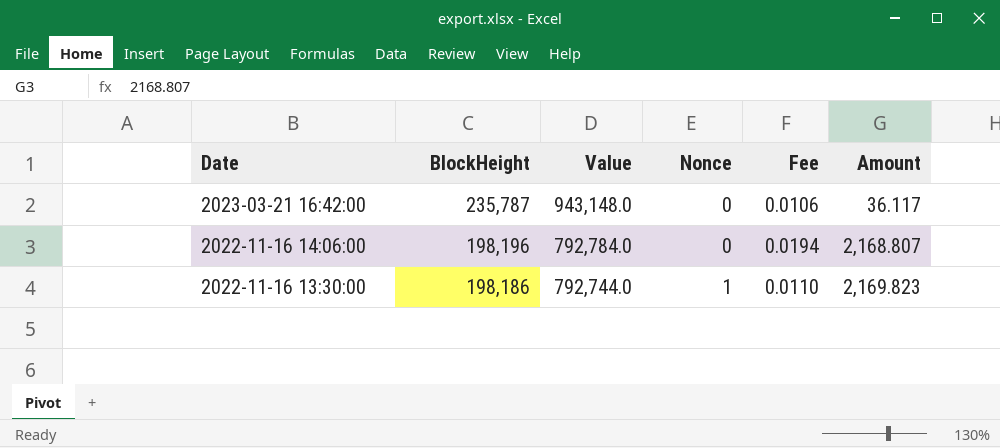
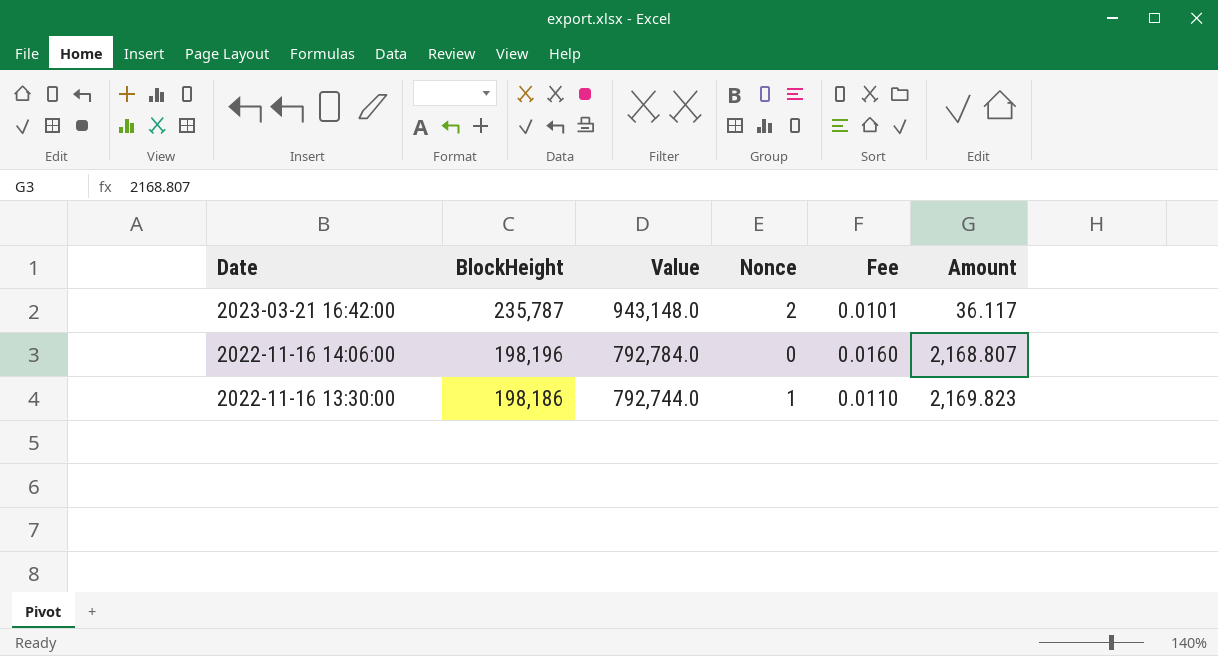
2023-03-21 16:42:00 | Nonce: 0 -> 2
2023-03-21 16:42:00 | Fee: 0.0106 -> 0.0101
2022-11-16 14:06:00 | Fee: 0.0194 -> 0.0160

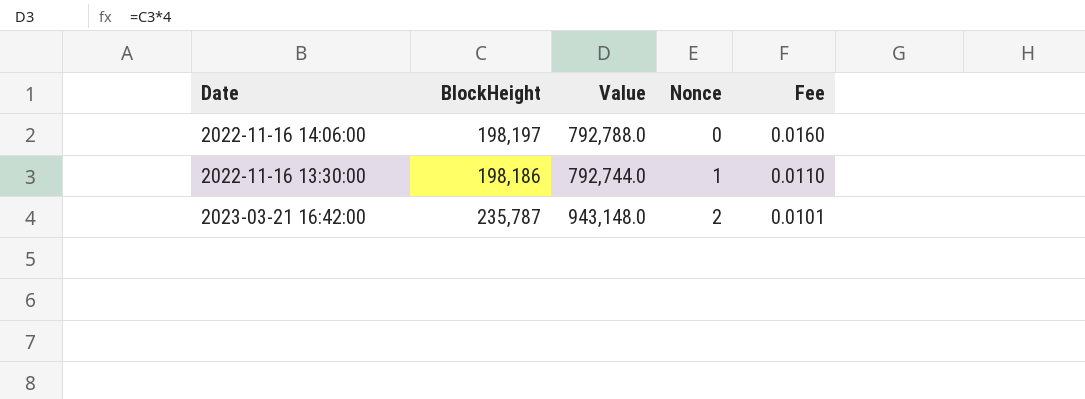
row order: Date descending -> Nonce ascending
column Amount | position: 6 -> none
2022-11-16 14:06:00 | BlockHeight: 198,196 -> 198,197
2022-11-16 14:06:00 | Value: 792,784.0 -> 792,788.0

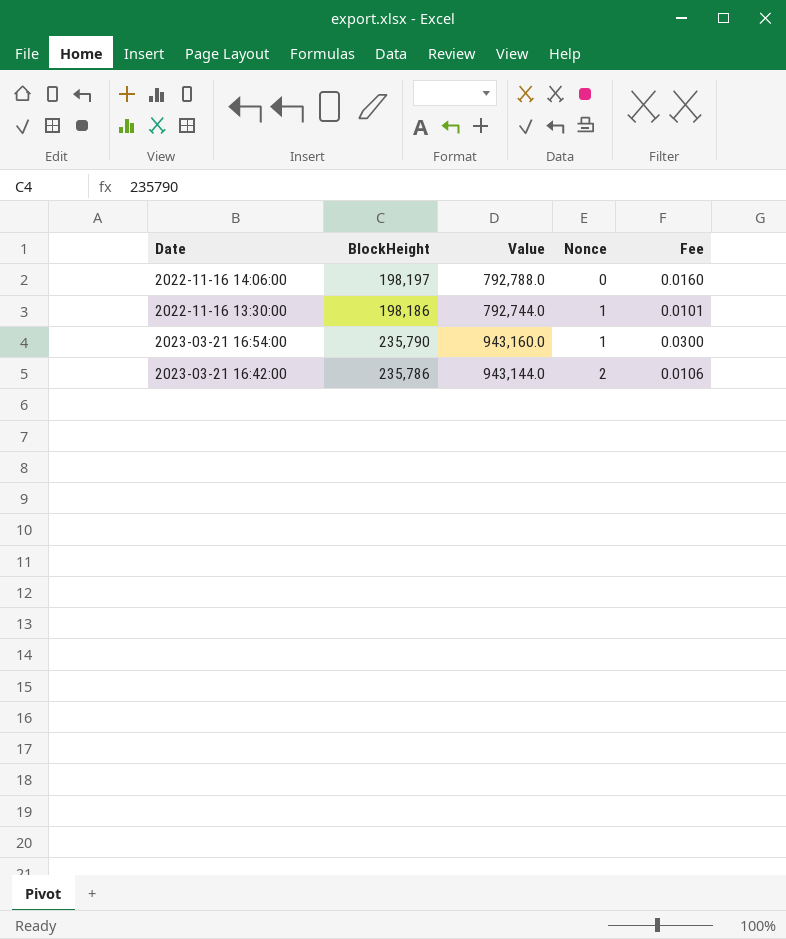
2022-11-16 13:30:00 | Fee: 0.0110 -> 0.0101
row 2023-03-21 16:54:00: none -> 235,790 | 943,160.0 | 1 | 0.0300
2023-03-21 16:42:00 | BlockHeight: 235,787 -> 235,786
2023-03-21 16:42:00 | Value: 943,148.0 -> 943,144.0
2023-03-21 16:42:00 | Fee: 0.0101 -> 0.0106

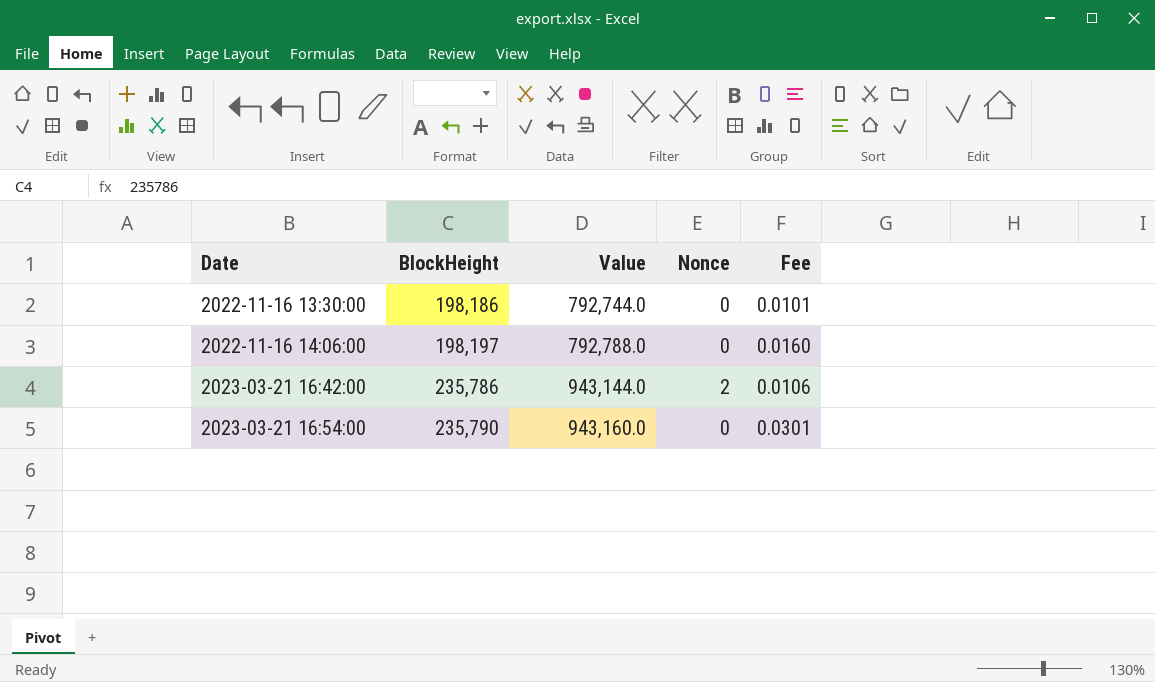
row order: Nonce ascending -> Date ascending
2022-11-16 13:30:00 | Nonce: 1 -> 0
2023-03-21 16:54:00 | Nonce: 1 -> 0
2023-03-21 16:54:00 | Fee: 0.0300 -> 0.0301

